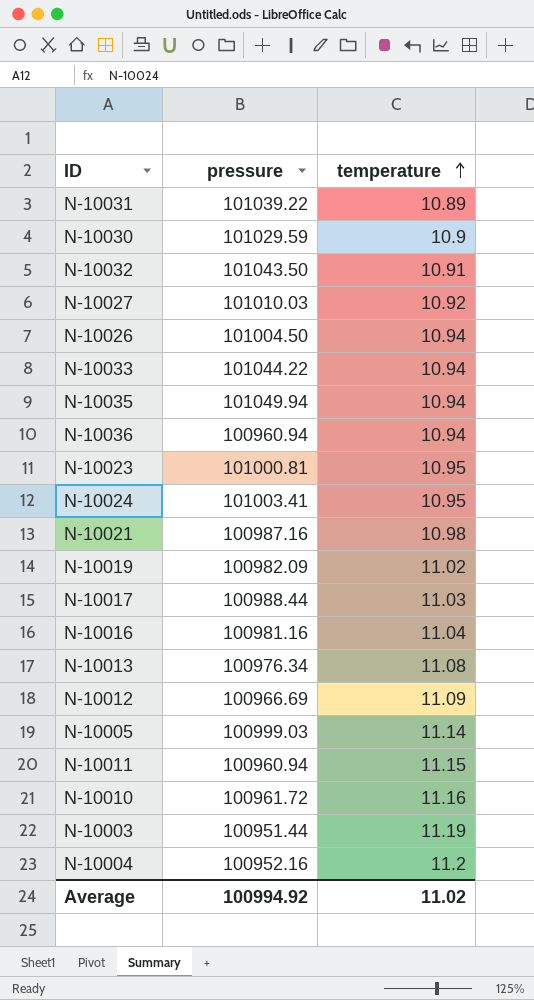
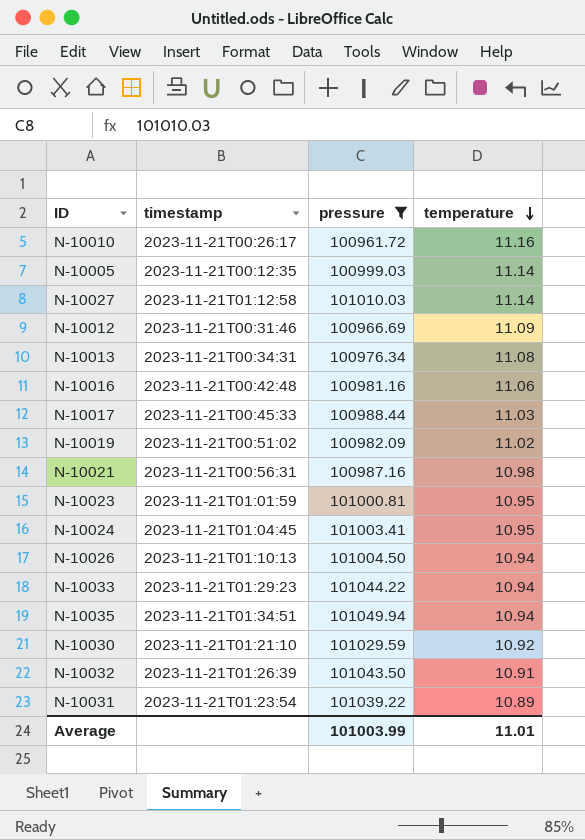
filter: none -> pressure >= 100961.72
row order: temperature ascending -> temperature descending
column timestamp | position: none -> 2
N-10027 | temperature: 10.92 -> 11.14
N-10016 | temperature: 11.04 -> 11.06
N-10030 | temperature: 10.9 -> 10.92
Average | pressure: 100994.92 -> 101003.99
Average | temperature: 11.02 -> 11.01

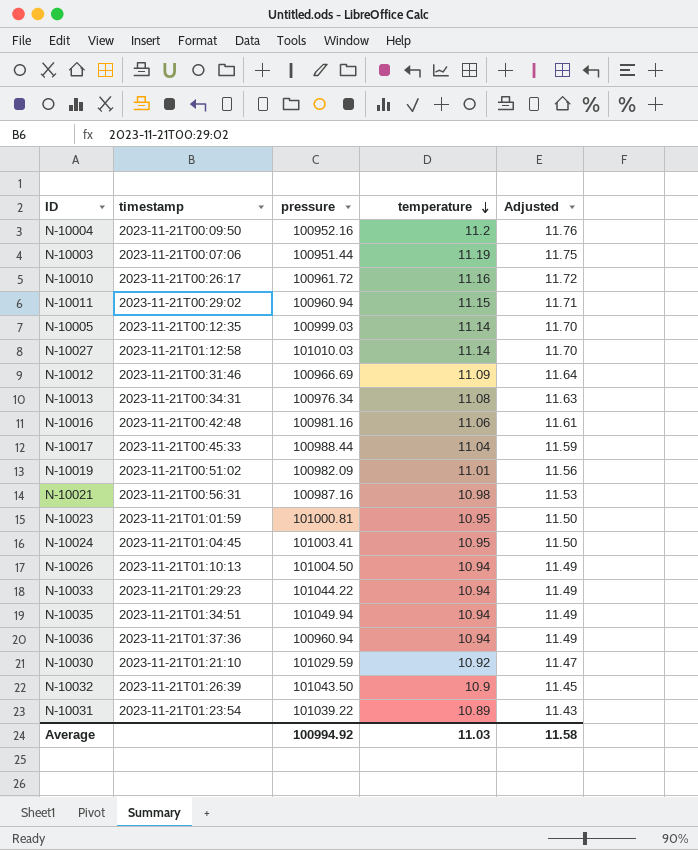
filter: pressure >= 100961.72 -> none
column Adjusted | formula: none -> [temperature] * 1.05
N-10017 | temperature: 11.03 -> 11.04
N-10019 | temperature: 11.02 -> 11.01
N-10032 | temperature: 10.91 -> 10.9
Average | pressure: 101003.99 -> 100994.92
Average | temperature: 11.01 -> 11.03

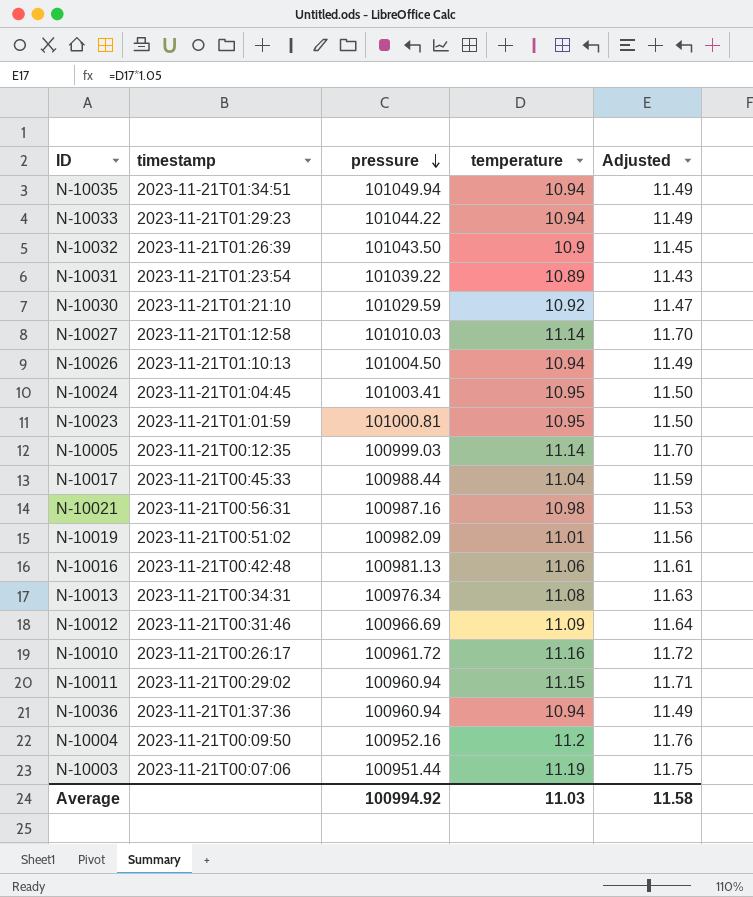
row order: temperature descending -> pressure descending
N-10016 | pressure: 100981.16 -> 100981.13

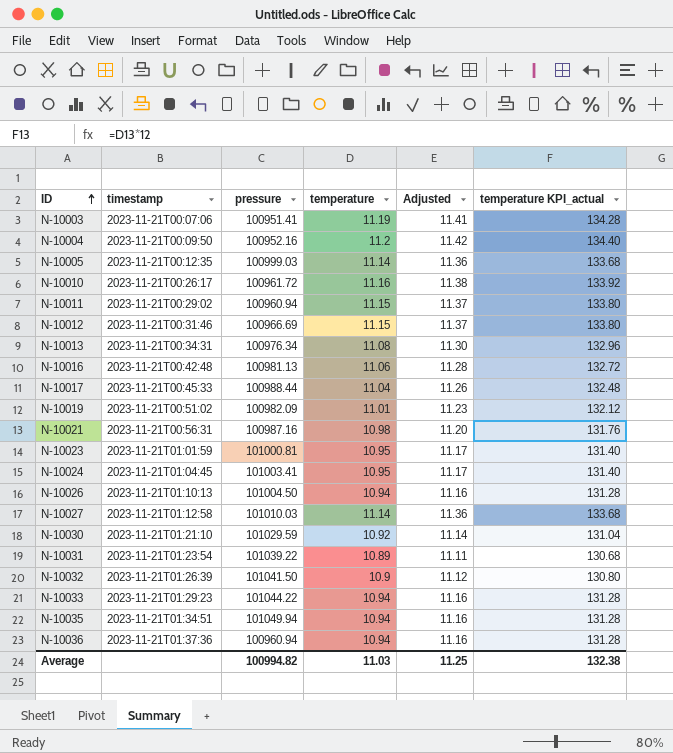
row order: pressure descending -> ID ascending
column Adjusted | formula: [temperature] * 1.05 -> [temperature] * 1.02
column temperature KPI_actual | formula: none -> [temperature] * 12
N-10003 | pressure: 100951.44 -> 100951.41
N-10012 | temperature: 11.09 -> 11.15
N-10032 | pressure: 101043.50 -> 101041.50
Average | pressure: 100994.92 -> 100994.82
Average | Adjusted: 11.58 -> 11.25

